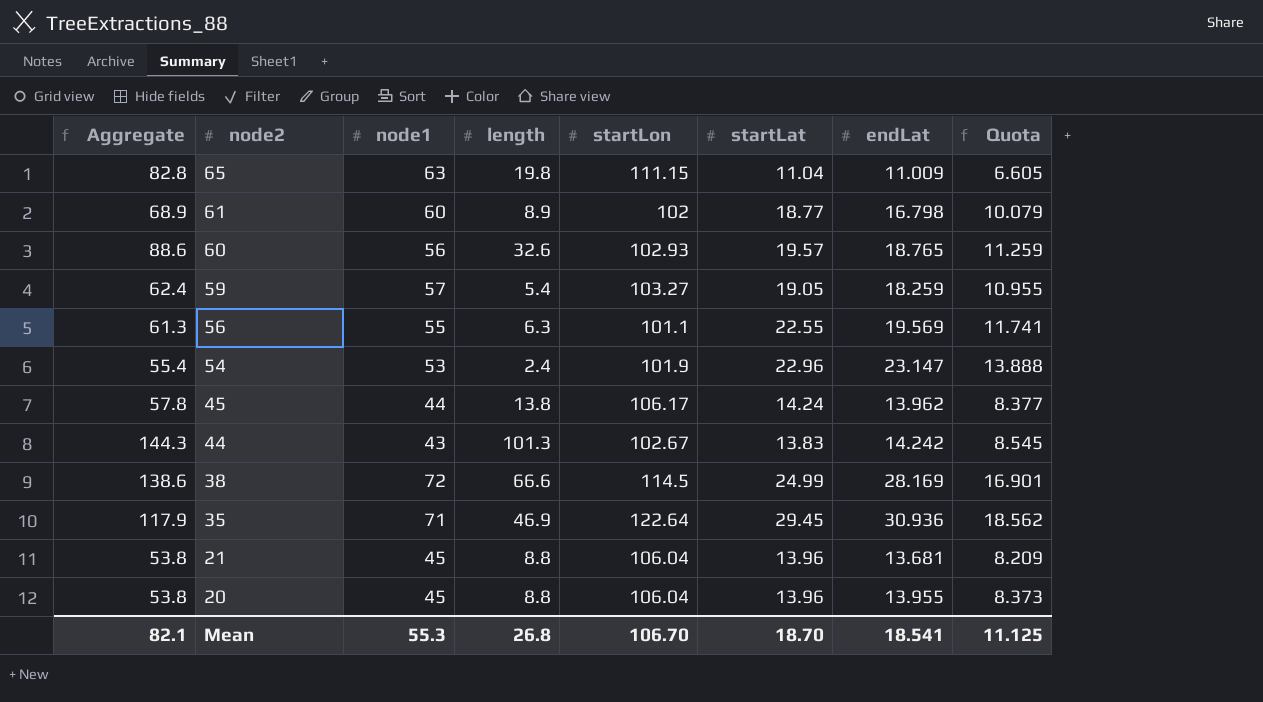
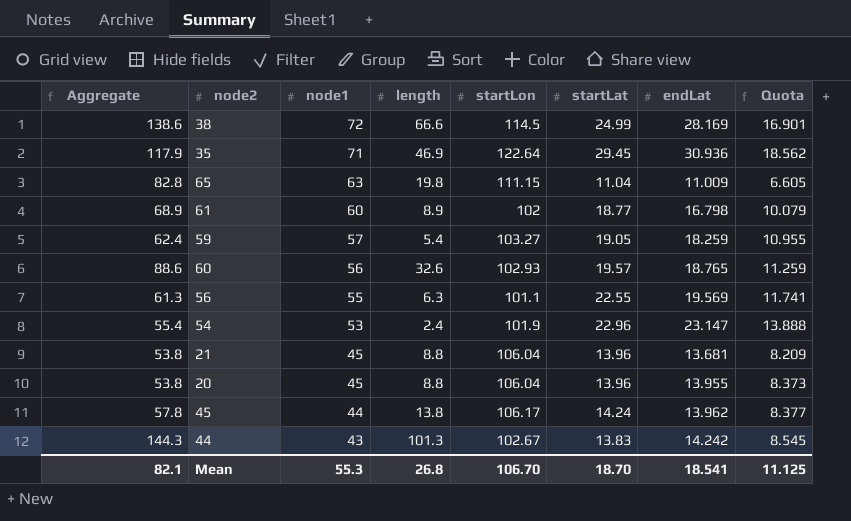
row order: node2 descending -> node1 descending

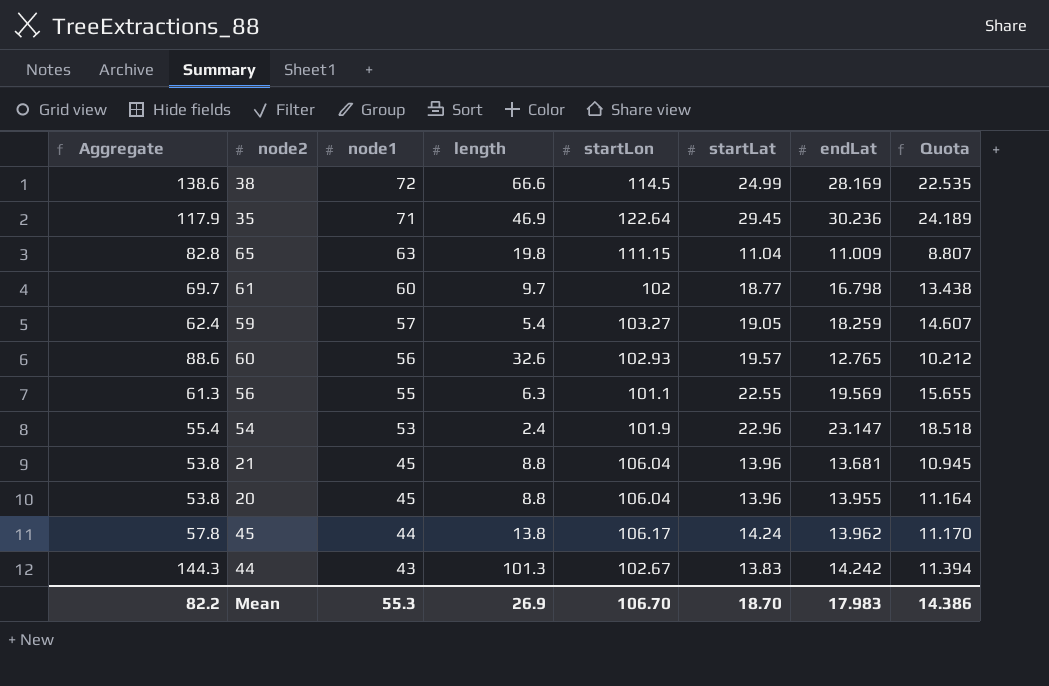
column Quota | formula: [endLat] * 0.6 -> [endLat] * 0.8
35 | endLat: 30.936 -> 30.236
61 | Aggregate: 68.9 -> 69.7
61 | length: 8.9 -> 9.7
60 | endLat: 18.765 -> 12.765
Mean | Aggregate: 82.1 -> 82.2
Mean | length: 26.8 -> 26.9
Mean | endLat: 18.541 -> 17.983
Mean | Quota: 11.125 -> 14.386

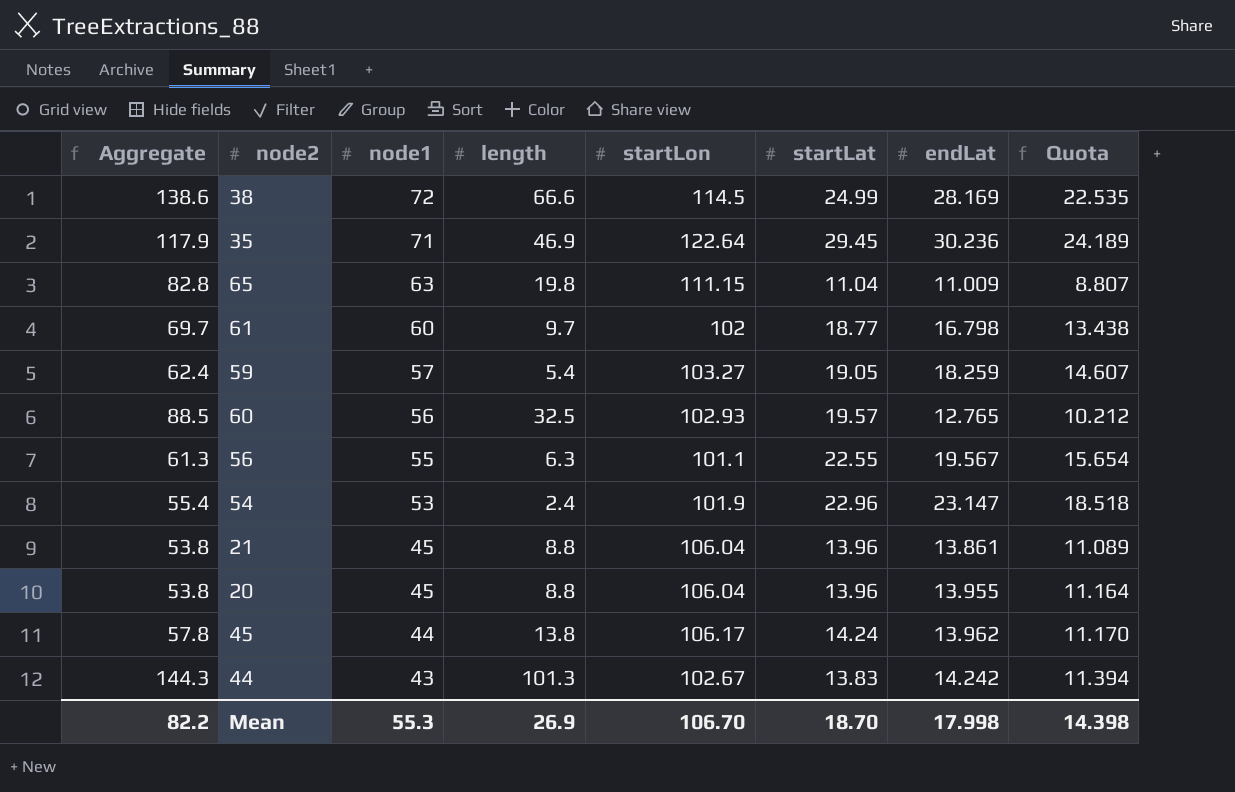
60 | Aggregate: 88.6 -> 88.5
60 | length: 32.6 -> 32.5
56 | endLat: 19.569 -> 19.567
56 | Quota: 15.655 -> 15.654
21 | endLat: 13.681 -> 13.861
21 | Quota: 10.945 -> 11.089
Mean | endLat: 17.983 -> 17.998
Mean | Quota: 14.386 -> 14.398

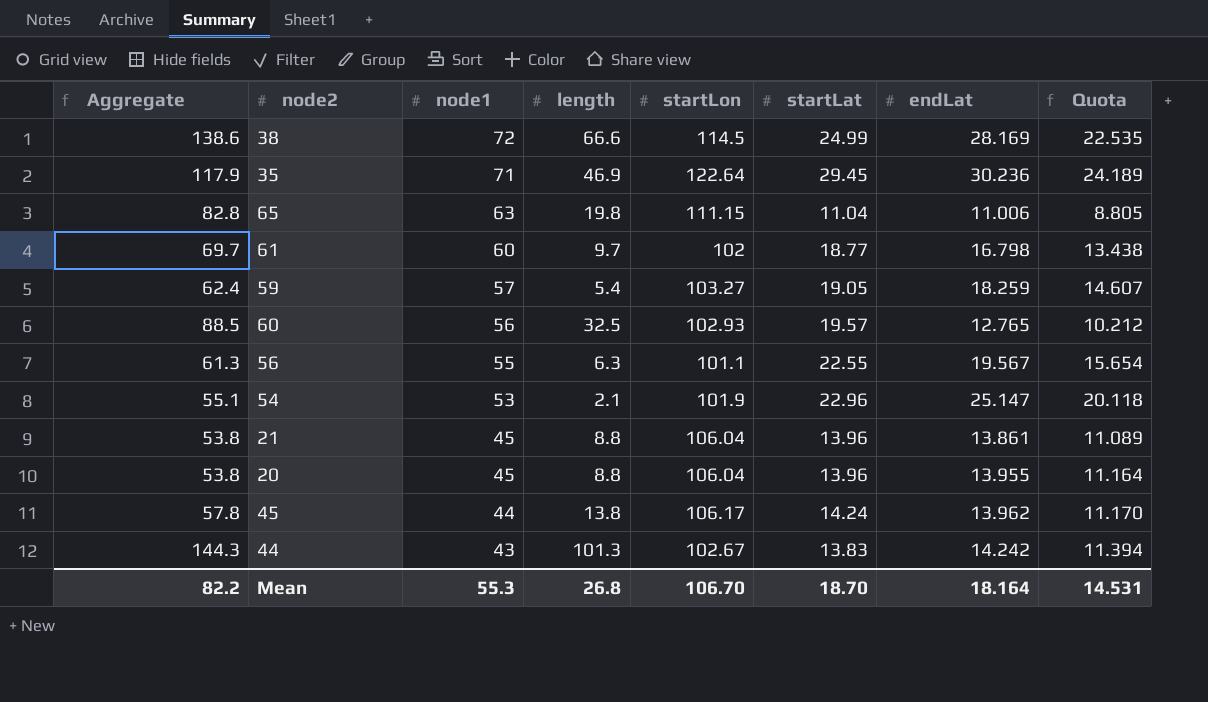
65 | endLat: 11.009 -> 11.006
65 | Quota: 8.807 -> 8.805
54 | Aggregate: 55.4 -> 55.1
54 | length: 2.4 -> 2.1
54 | endLat: 23.147 -> 25.147
54 | Quota: 18.518 -> 20.118
Mean | length: 26.9 -> 26.8
Mean | endLat: 17.998 -> 18.164
Mean | Quota: 14.398 -> 14.531

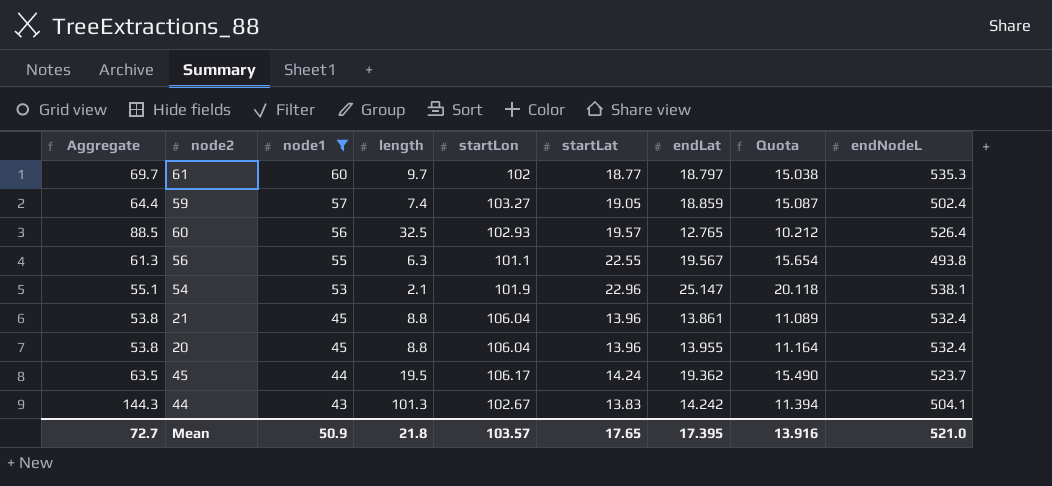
filter: none -> node1 <= 60
column endNodeL | position: none -> 9
61 | endLat: 16.798 -> 18.797
61 | Quota: 13.438 -> 15.038
59 | Aggregate: 62.4 -> 64.4
59 | length: 5.4 -> 7.4
59 | endLat: 18.259 -> 18.859
59 | Quota: 14.607 -> 15.087
45 | Aggregate: 57.8 -> 63.5
45 | length: 13.8 -> 19.5
45 | endLat: 13.962 -> 19.362
45 | Quota: 11.170 -> 15.490
Mean | Aggregate: 82.2 -> 72.7
Mean | node1: 55.3 -> 50.9
Mean | length: 26.8 -> 21.8
Mean | startLon: 106.70 -> 103.57
Mean | startLat: 18.70 -> 17.65
Mean | endLat: 18.164 -> 17.395
Mean | Quota: 14.531 -> 13.916

